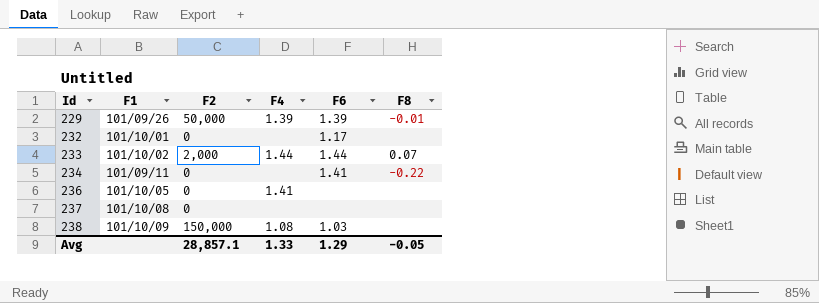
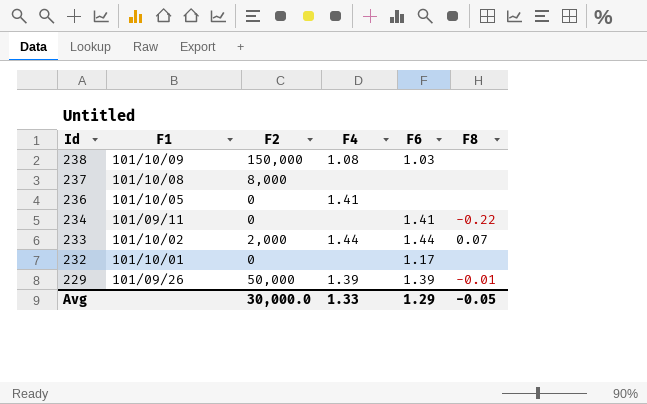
row order: Id ascending -> Id descending
237 | F2: 0 -> 8,000
Avg | F2: 28,857.1 -> 30,000.0

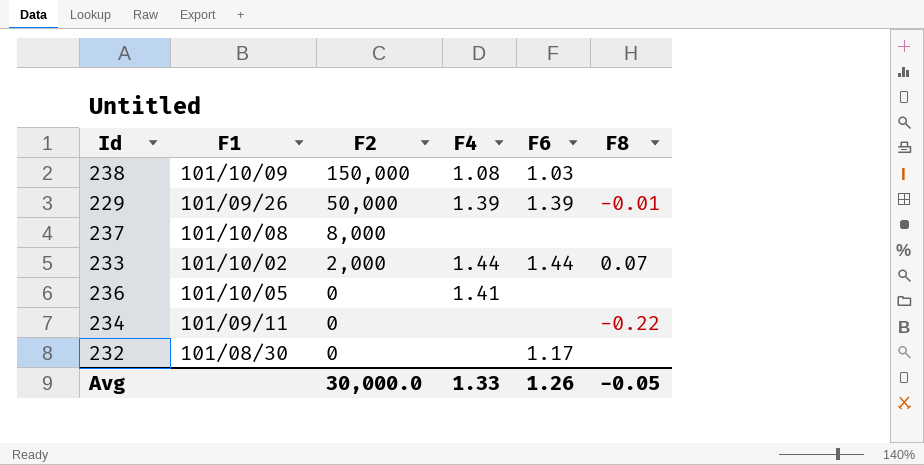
row order: Id descending -> F2 descending
234 | F6: 1.41 -> none
232 | F1: 101/10/01 -> 101/08/30
Avg | F6: 1.29 -> 1.26

